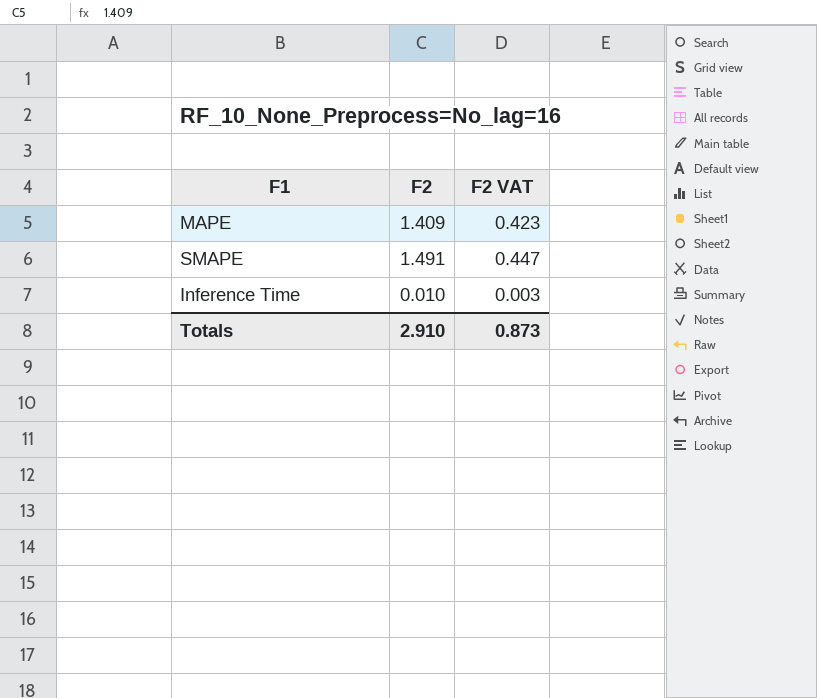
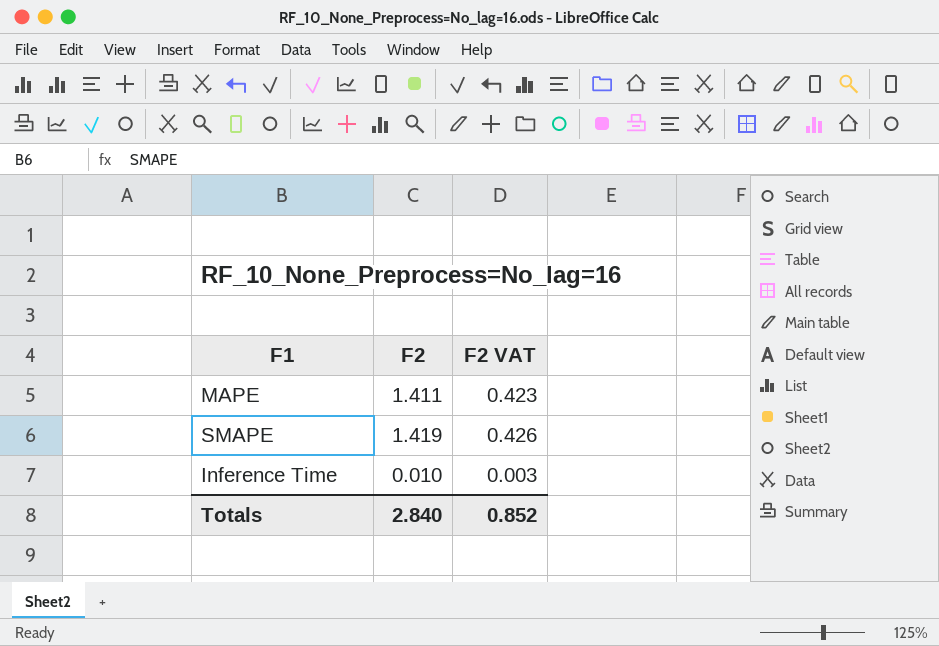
MAPE | F2: 1.409 -> 1.411
SMAPE | F2: 1.491 -> 1.419
SMAPE | F2 VAT: 0.447 -> 0.426
Totals | F2: 2.910 -> 2.840
Totals | F2 VAT: 0.873 -> 0.852

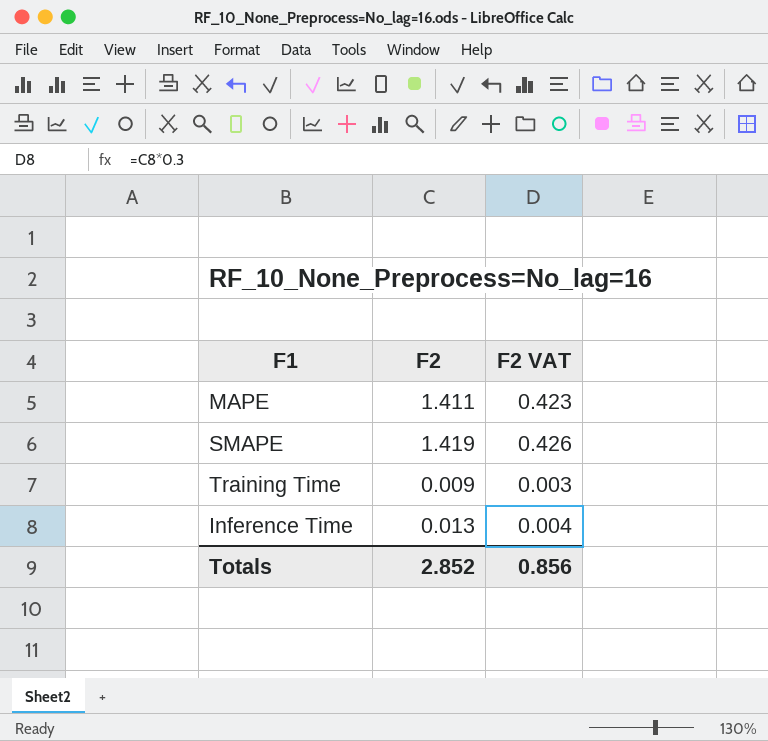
row Training Time: none -> 0.009 | 0.003
Inference Time | F2: 0.010 -> 0.013
Inference Time | F2 VAT: 0.003 -> 0.004
Totals | F2: 2.840 -> 2.852
Totals | F2 VAT: 0.852 -> 0.856

